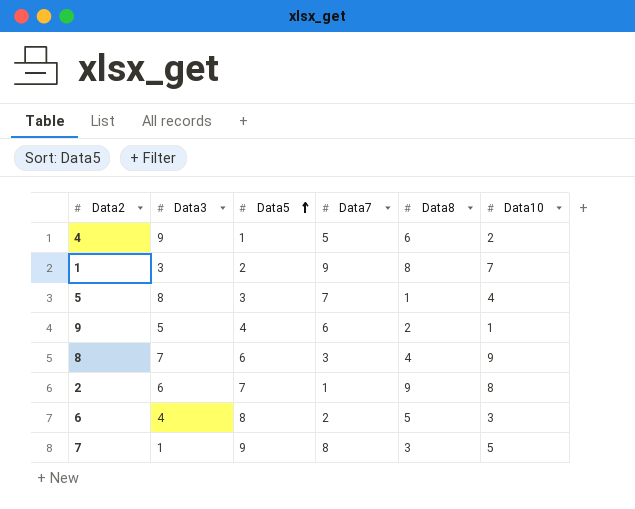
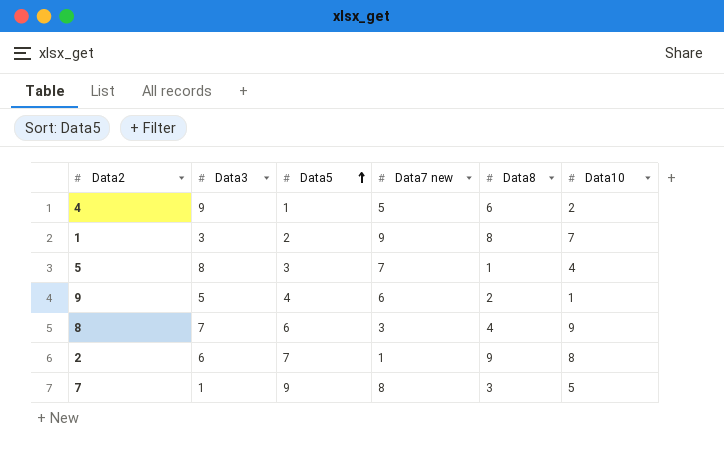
column name: Data7 -> Data7 new
row 6: 4 | 8 | 2 | 5 | 3 -> none

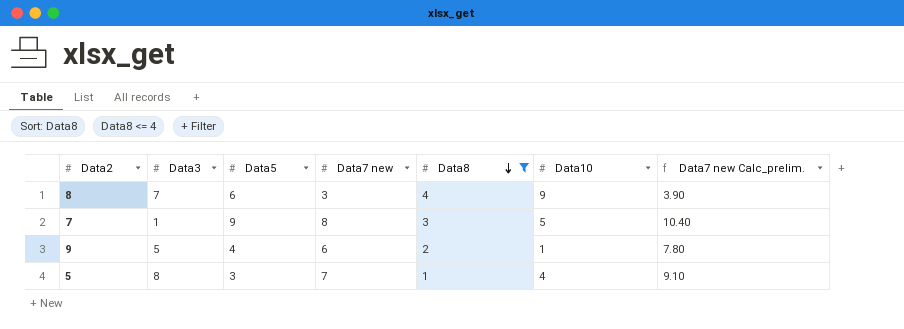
filter: none -> Data8 <= 4
row order: Data5 ascending -> Data8 descending
column Data7 new Calc_prelim. | formula: none -> [Data7 new] * 1.3

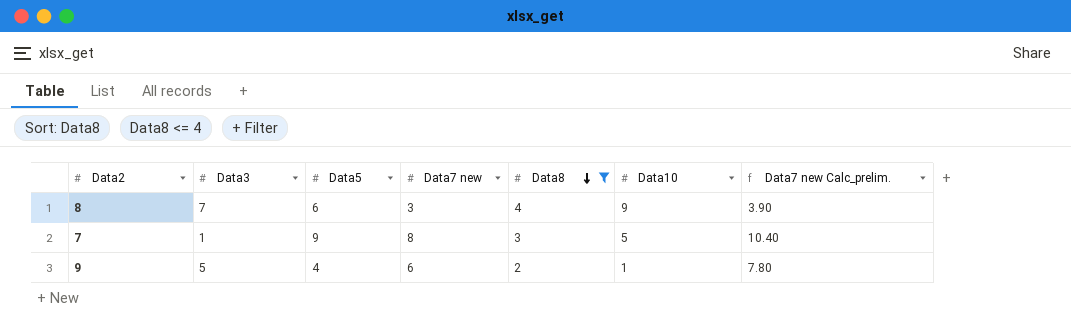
row 5: 8 | 3 | 7 | 1 | 4 | 9.10 -> none

